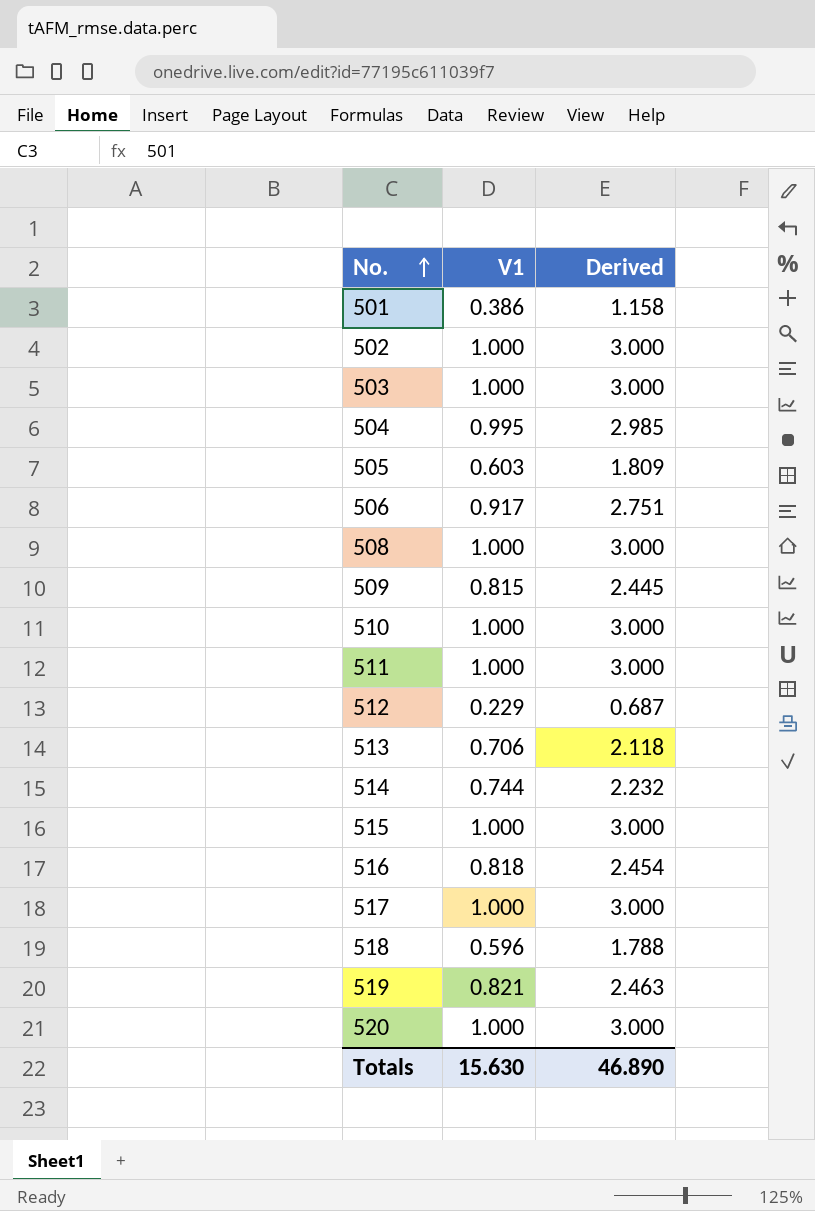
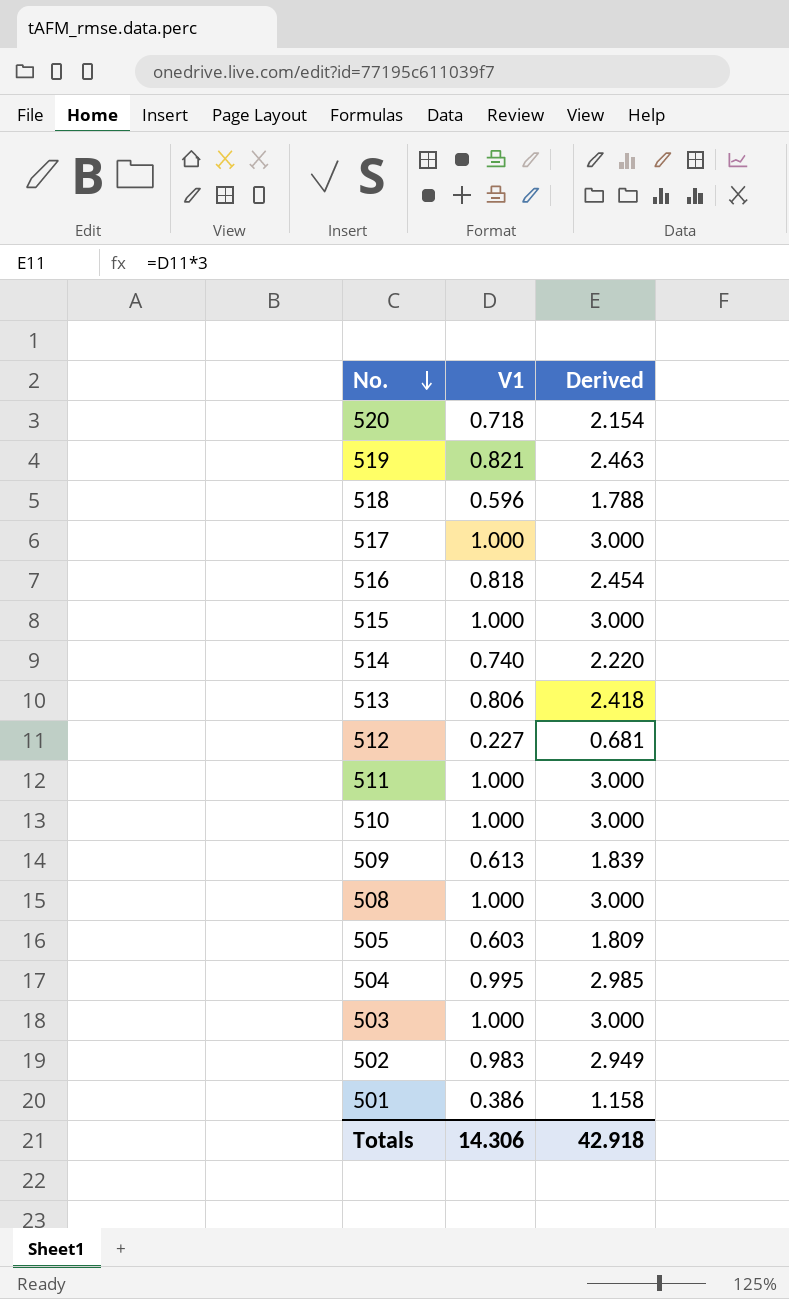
row order: No. ascending -> No. descending
row 506: 0.917 | 2.751 -> none
520 | V1: 1.000 -> 0.718
520 | Derived: 3.000 -> 2.154
514 | V1: 0.744 -> 0.740
514 | Derived: 2.232 -> 2.220
513 | V1: 0.706 -> 0.806
513 | Derived: 2.118 -> 2.418
512 | V1: 0.229 -> 0.227
512 | Derived: 0.687 -> 0.681
509 | V1: 0.815 -> 0.613
509 | Derived: 2.445 -> 1.839
502 | V1: 1.000 -> 0.983
502 | Derived: 3.000 -> 2.949
Totals | V1: 15.630 -> 14.306
Totals | Derived: 46.890 -> 42.918

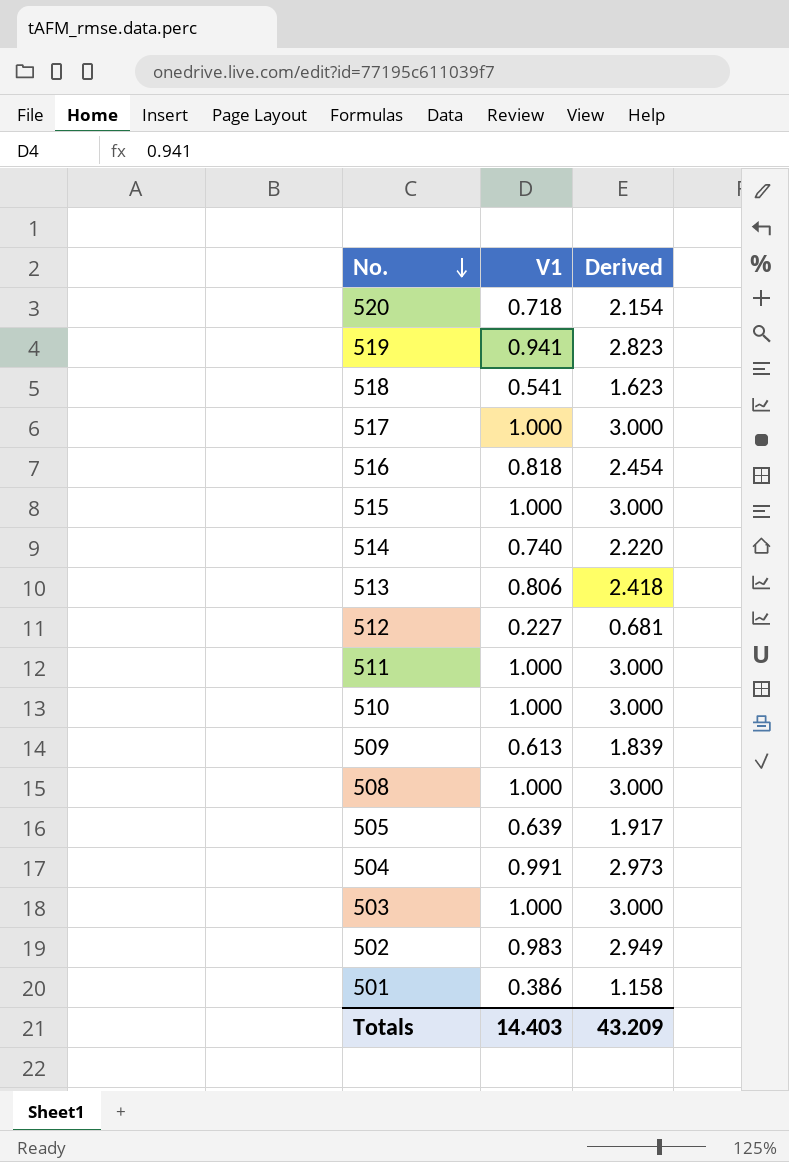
519 | V1: 0.821 -> 0.941
519 | Derived: 2.463 -> 2.823
518 | V1: 0.596 -> 0.541
518 | Derived: 1.788 -> 1.623
505 | V1: 0.603 -> 0.639
505 | Derived: 1.809 -> 1.917
504 | V1: 0.995 -> 0.991
504 | Derived: 2.985 -> 2.973
Totals | V1: 14.306 -> 14.403
Totals | Derived: 42.918 -> 43.209

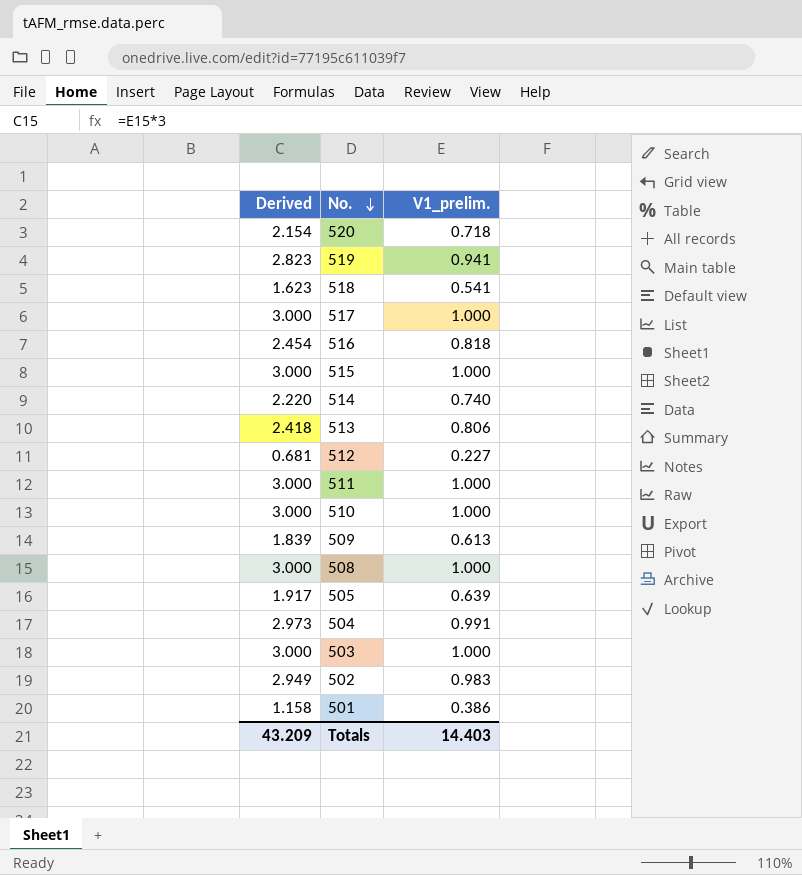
column Derived | position: 3 -> 1
column name: V1 -> V1_prelim.

